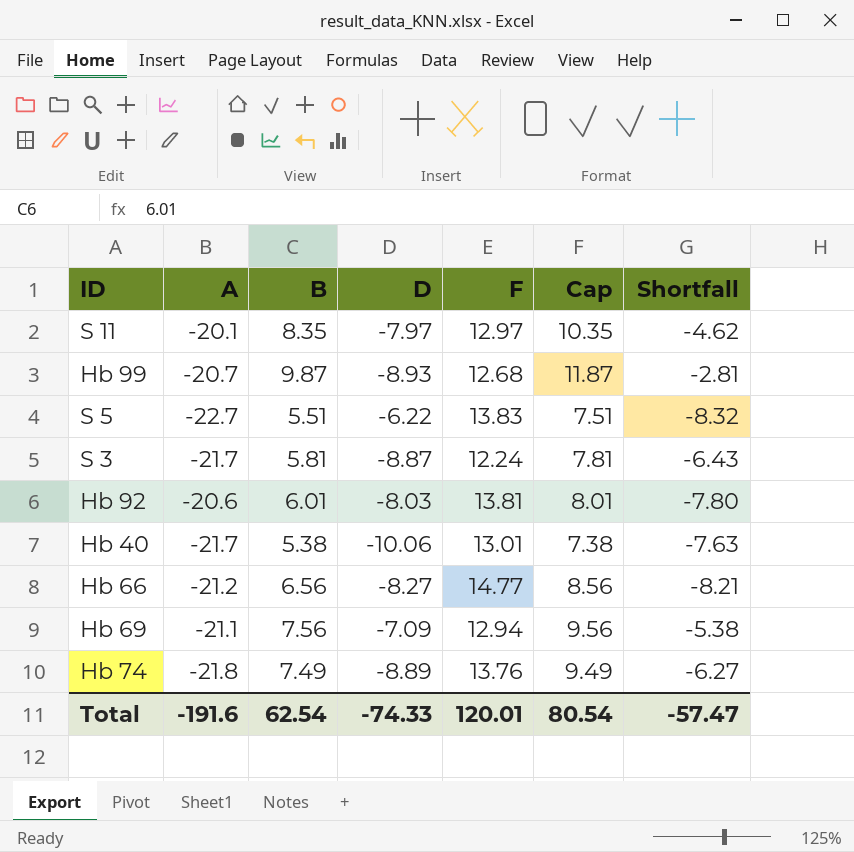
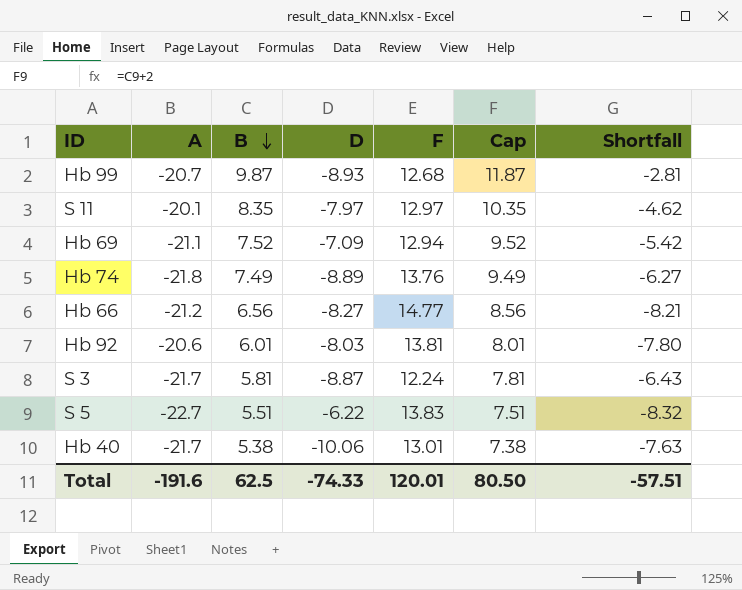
row order: none -> B descending
Hb 69 | B: 7.56 -> 7.52
Hb 69 | Cap: 9.56 -> 9.52
Hb 69 | Shortfall: -5.38 -> -5.42
Total | B: 62.54 -> 62.5
Total | Cap: 80.54 -> 80.50
Total | Shortfall: -57.47 -> -57.51

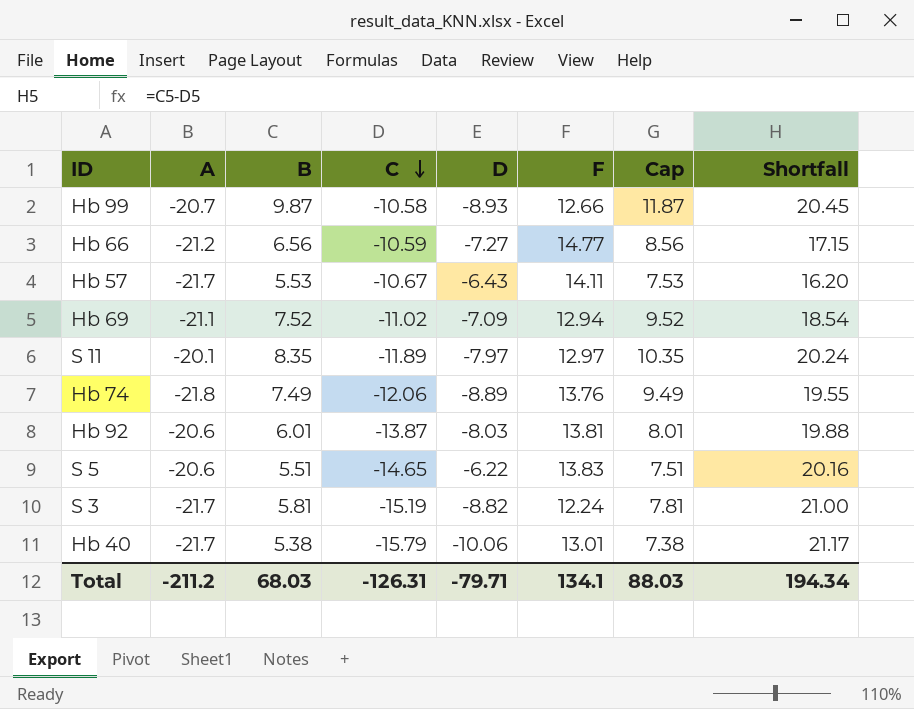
row order: B descending -> C descending
column C | position: none -> 4
column Shortfall | formula: [B] - [F] -> [B] - [C]
Hb 99 | F: 12.68 -> 12.66
Hb 66 | D: -8.27 -> -7.27
row Hb 57: none -> -21.7 | 5.53 | -10.67 | -6.43 | 14.11 | 7.53 | 16.20
S 5 | A: -22.7 -> -20.6
S 3 | D: -8.87 -> -8.82
Total | A: -191.6 -> -211.2
Total | B: 62.5 -> 68.03
Total | D: -74.33 -> -79.71
Total | F: 120.01 -> 134.1
Total | Cap: 80.50 -> 88.03
Total | Shortfall: -57.51 -> 194.34

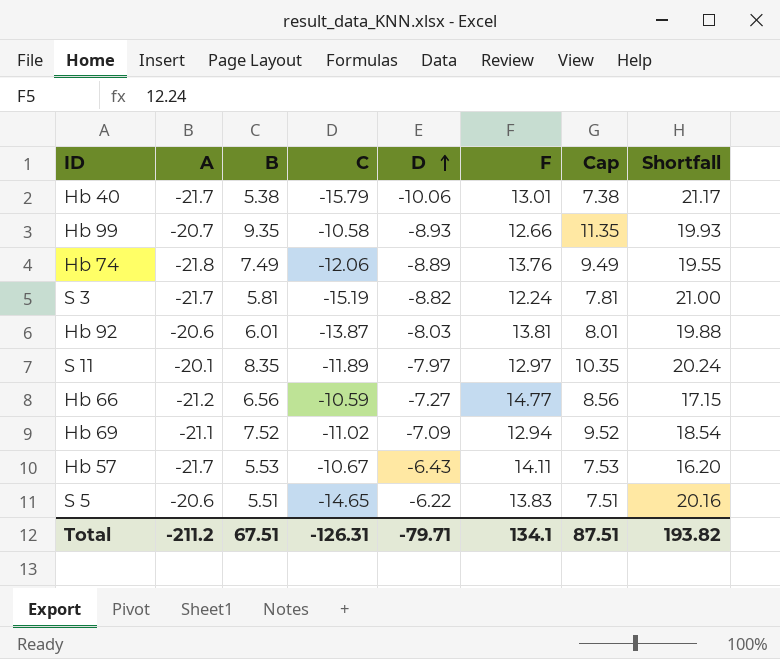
row order: C descending -> D ascending
Hb 99 | B: 9.87 -> 9.35
Hb 99 | Cap: 11.87 -> 11.35
Hb 99 | Shortfall: 20.45 -> 19.93
Total | B: 68.03 -> 67.51
Total | Cap: 88.03 -> 87.51
Total | Shortfall: 194.34 -> 193.82

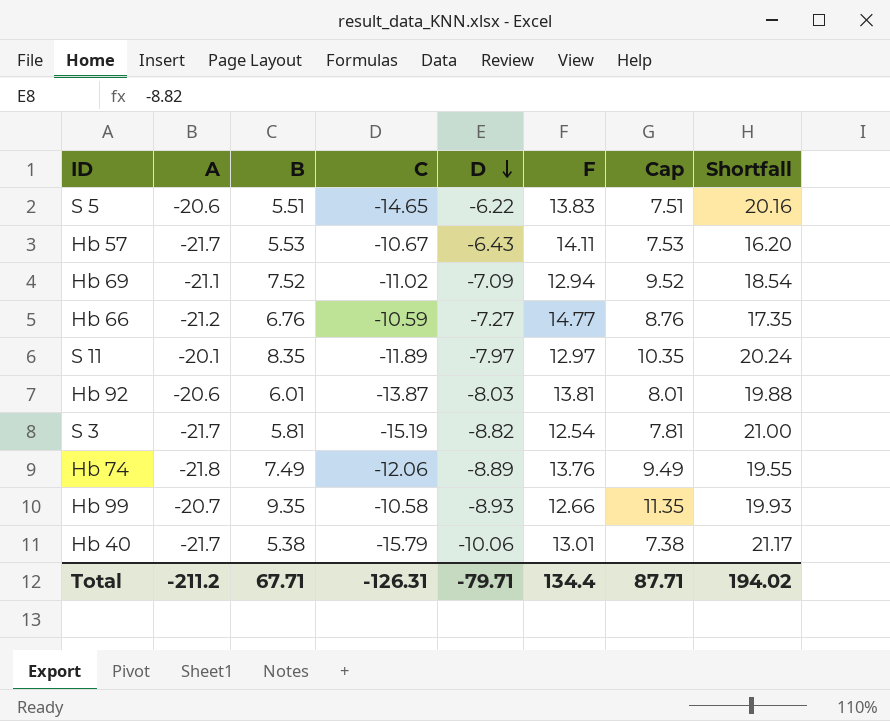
row order: D ascending -> D descending
Hb 66 | B: 6.56 -> 6.76
Hb 66 | Cap: 8.56 -> 8.76
Hb 66 | Shortfall: 17.15 -> 17.35
S 3 | F: 12.24 -> 12.54
Total | B: 67.51 -> 67.71
Total | F: 134.1 -> 134.4
Total | Cap: 87.51 -> 87.71
Total | Shortfall: 193.82 -> 194.02

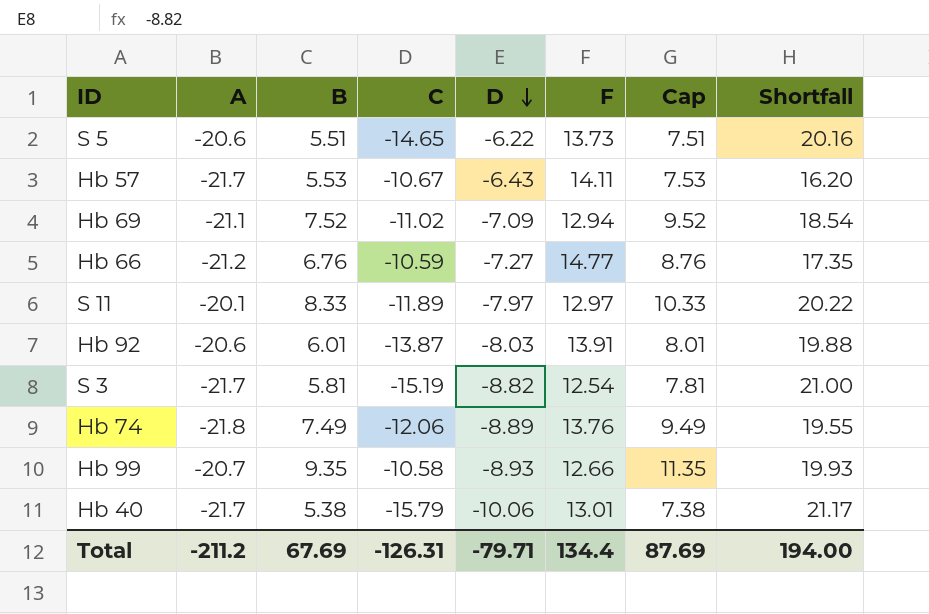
S 5 | F: 13.83 -> 13.73
S 11 | B: 8.35 -> 8.33
S 11 | Cap: 10.35 -> 10.33
S 11 | Shortfall: 20.24 -> 20.22
Hb 92 | F: 13.81 -> 13.91
Total | B: 67.71 -> 67.69
Total | Cap: 87.71 -> 87.69
Total | Shortfall: 194.02 -> 194.00

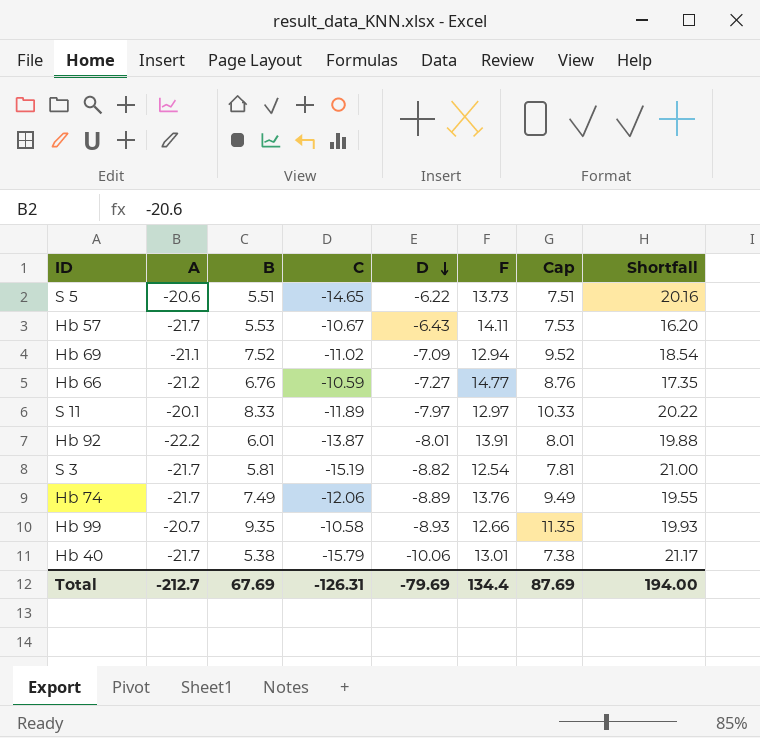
Hb 92 | A: -20.6 -> -22.2
Hb 92 | D: -8.03 -> -8.01
Hb 74 | A: -21.8 -> -21.7
Total | A: -211.2 -> -212.7
Total | D: -79.71 -> -79.69

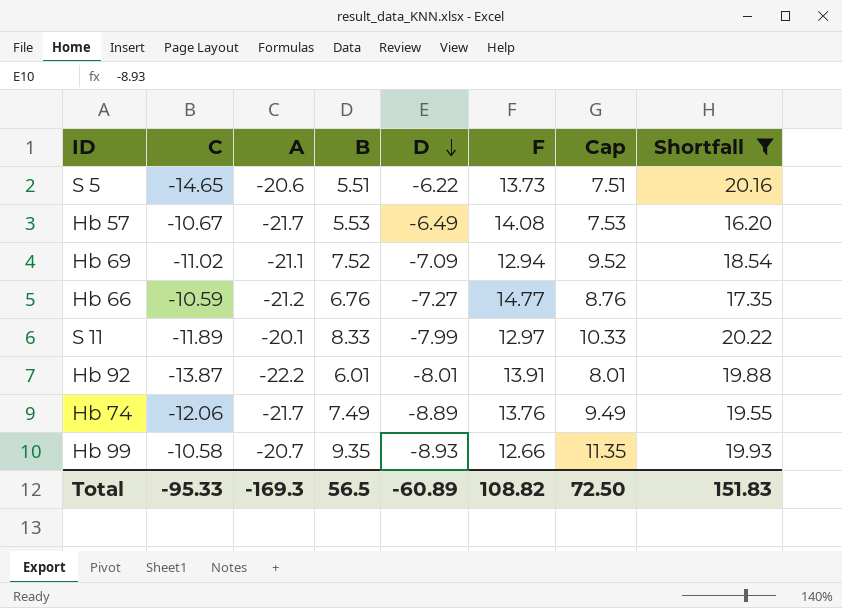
filter: none -> Shortfall <= 20.22
column C | position: 4 -> 2
Hb 57 | D: -6.43 -> -6.49
Hb 57 | F: 14.11 -> 14.08
S 11 | D: -7.97 -> -7.99
Total | C: -126.31 -> -95.33
Total | A: -212.7 -> -169.3
Total | B: 67.69 -> 56.5
Total | D: -79.69 -> -60.89
Total | F: 134.4 -> 108.82
Total | Cap: 87.69 -> 72.50
Total | Shortfall: 194.00 -> 151.83

